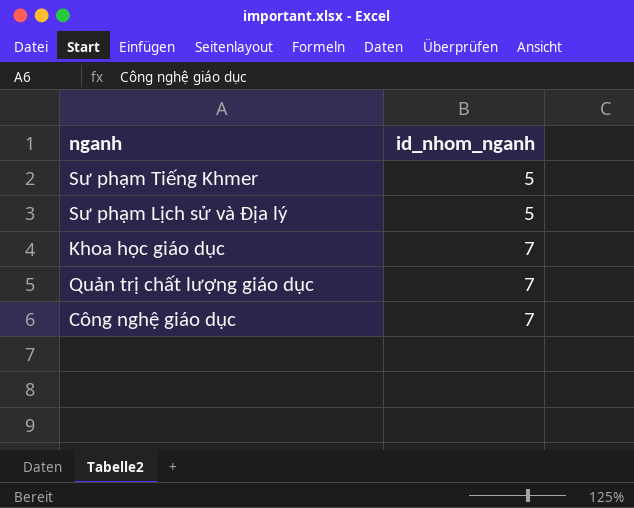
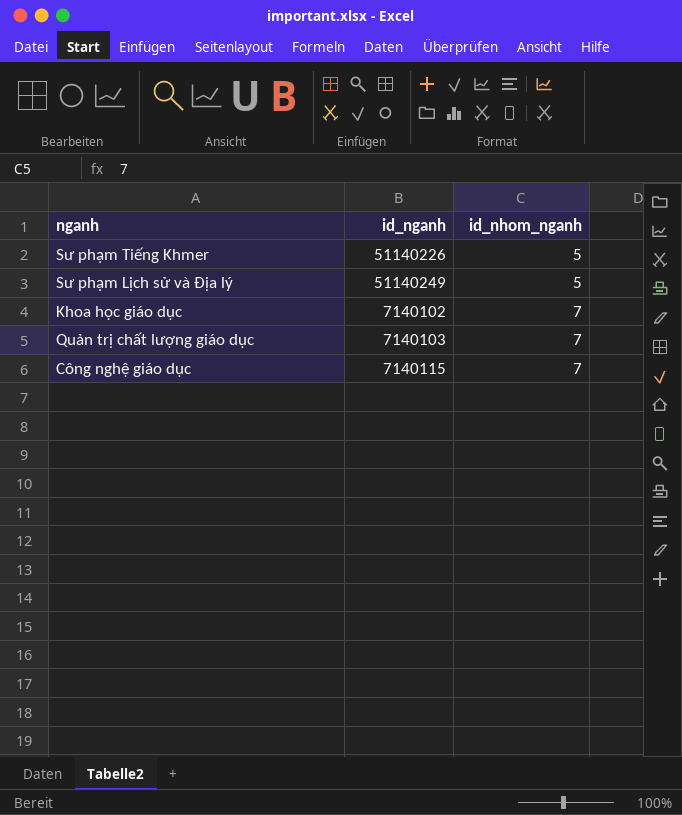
column id_nganh | position: none -> 2

